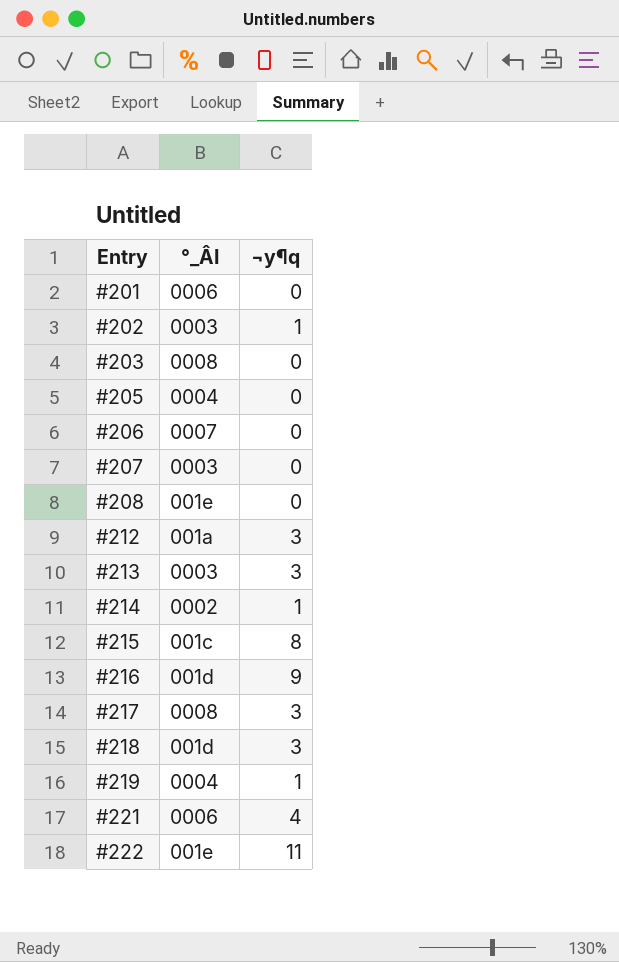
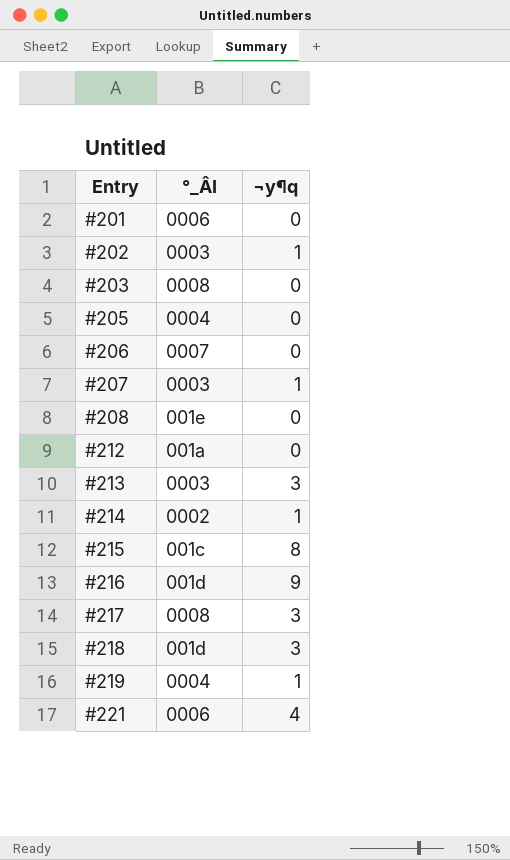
row #222: 001e | 11 -> none
#207 | ¬y¶q: 0 -> 1
#212 | ¬y¶q: 3 -> 0

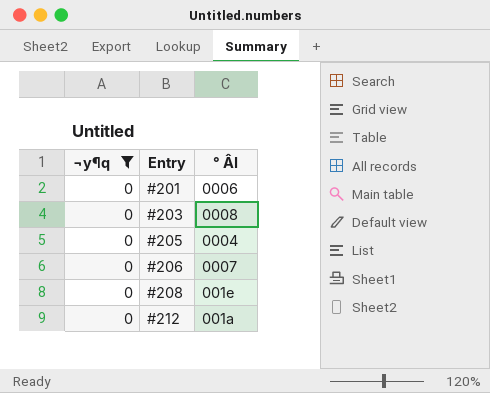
filter: none -> ¬y¶q = 0
column ¬y¶q | position: 3 -> 1
column name: °_ÂI -> ° ÂI

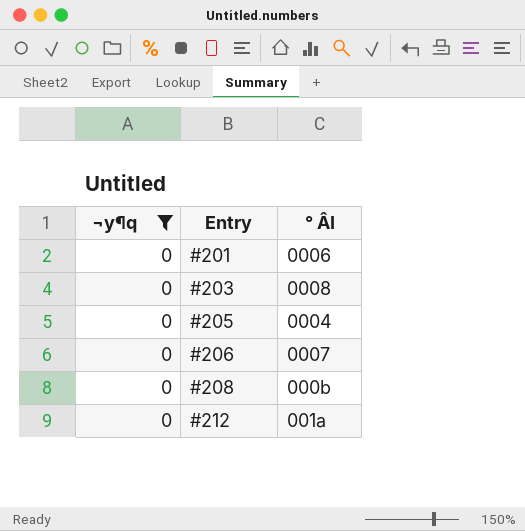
#208 | ° ÂI: 001e -> 000b

